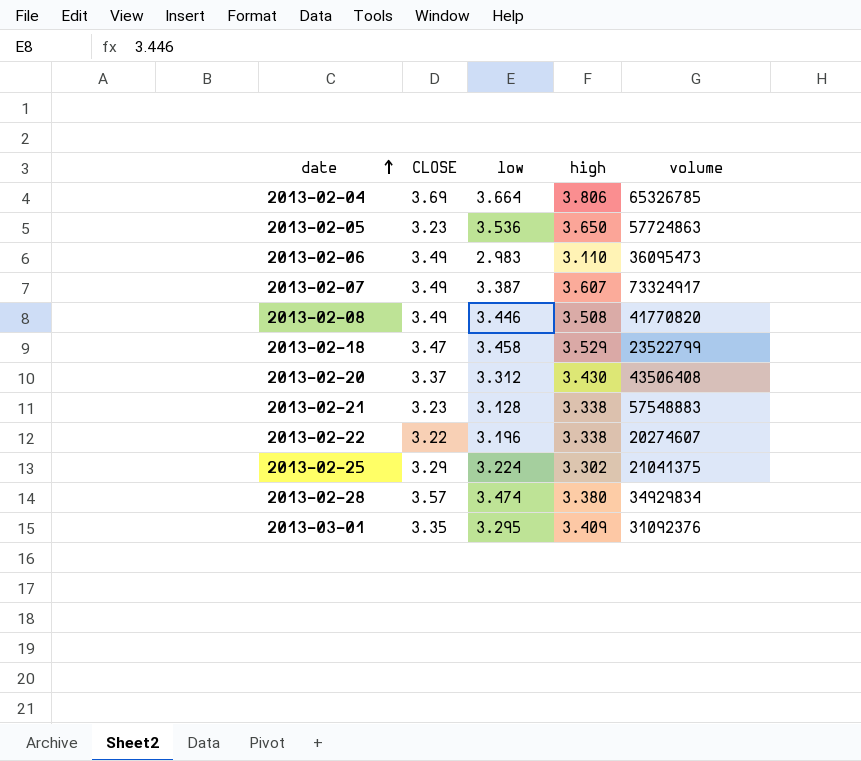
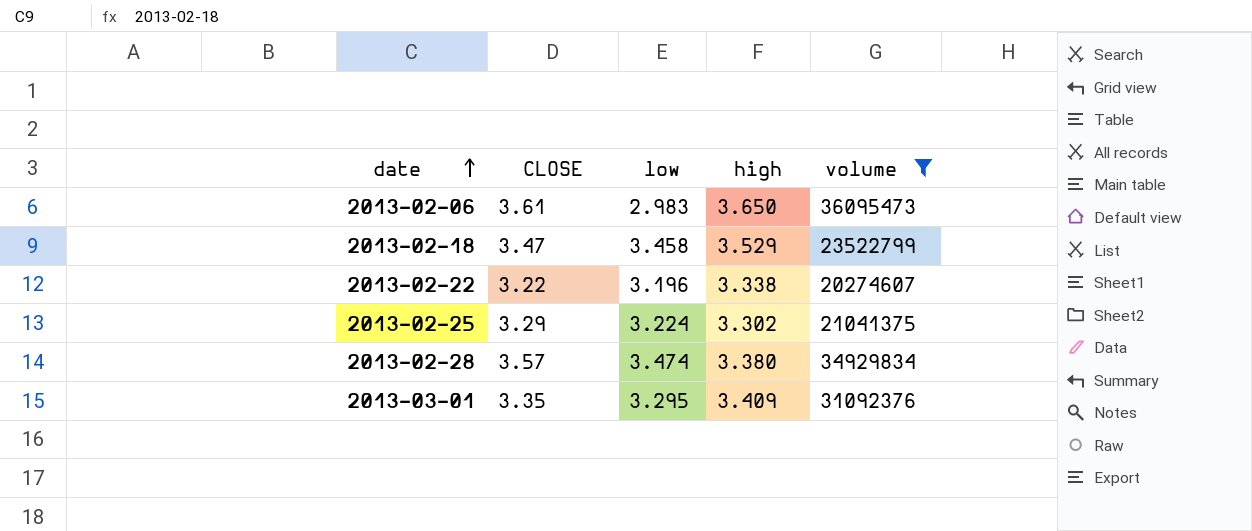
filter: none -> volume <= 36095473
2013-02-06 | CLOSE: 3.49 -> 3.61
2013-02-06 | high: 3.110 -> 3.650

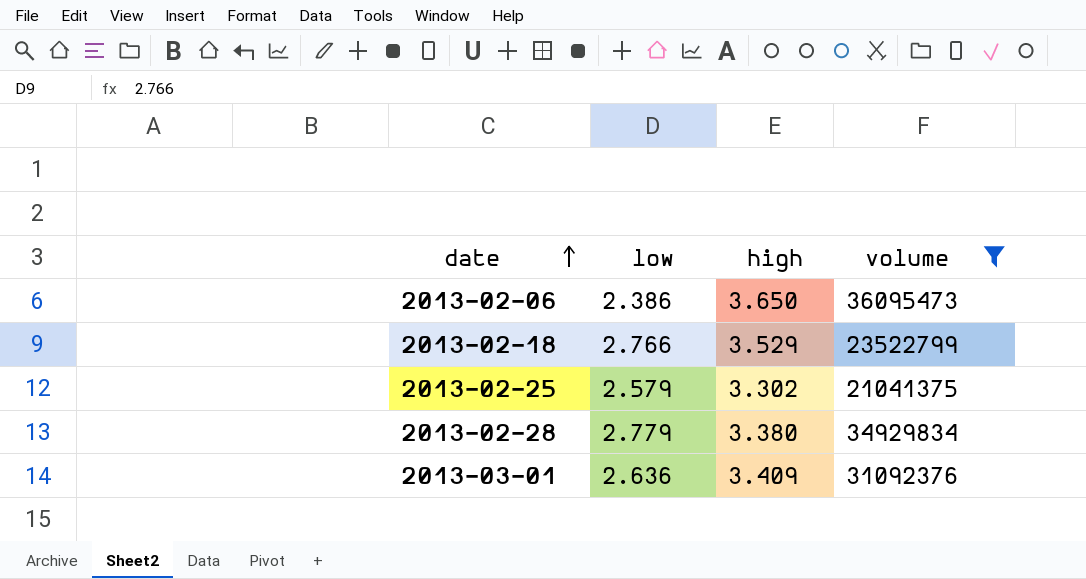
column CLOSE | position: 2 -> none
row 2013-02-22: 3.22 | 3.196 | 3.338 | 20274607 -> none
2013-02-06 | low: 2.983 -> 2.386
2013-02-18 | low: 3.458 -> 2.766
2013-02-25 | low: 3.224 -> 2.579
2013-02-28 | low: 3.474 -> 2.779
2013-03-01 | low: 3.295 -> 2.636

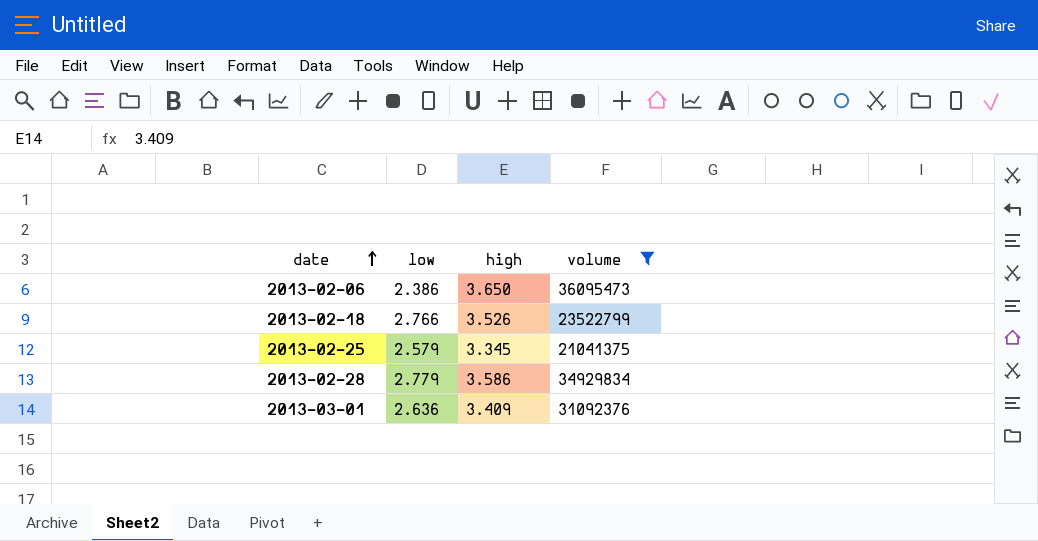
2013-02-18 | high: 3.529 -> 3.526
2013-02-25 | high: 3.302 -> 3.345
2013-02-28 | high: 3.380 -> 3.586

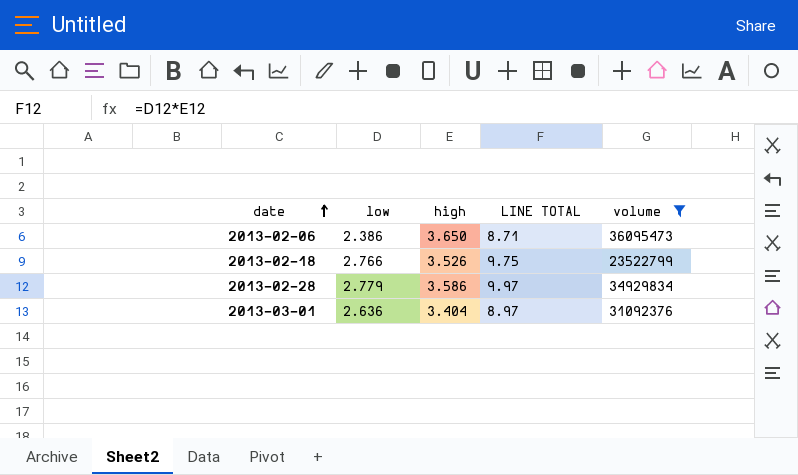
column LINE TOTAL | formula: none -> [low] * [high]
row 2013-02-25: 2.579 | 3.345 | 21041375 -> none
2013-03-01 | high: 3.409 -> 3.404

